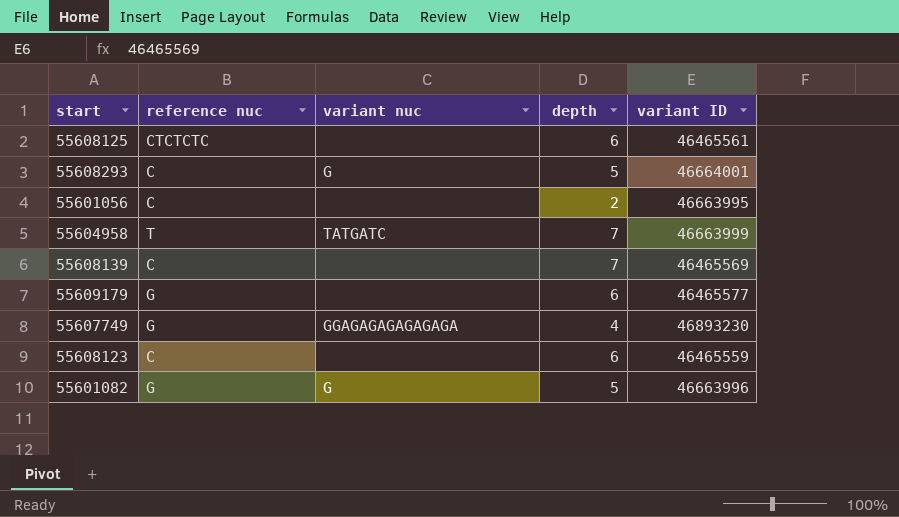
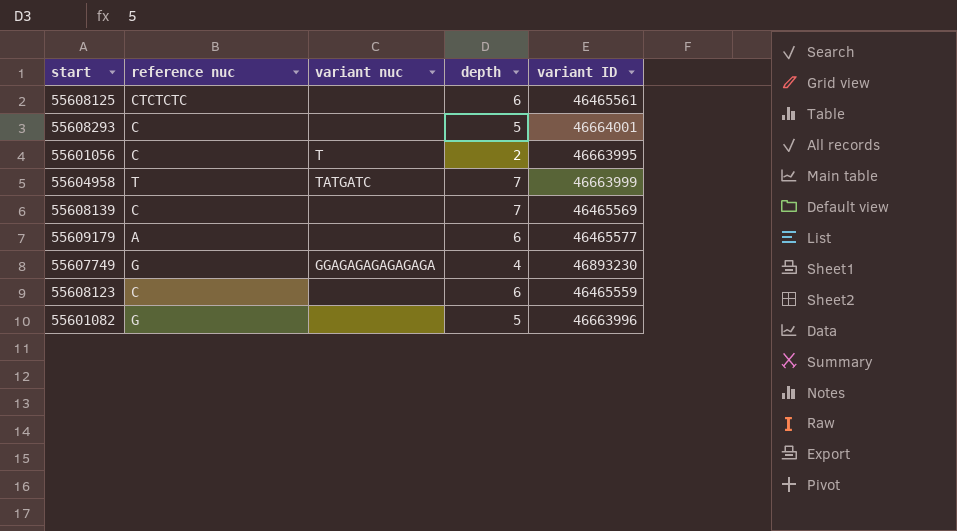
55608293 | variant nuc: G -> none
55601056 | variant nuc: none -> T
55609179 | reference nuc: G -> A
55601082 | variant nuc: G -> none

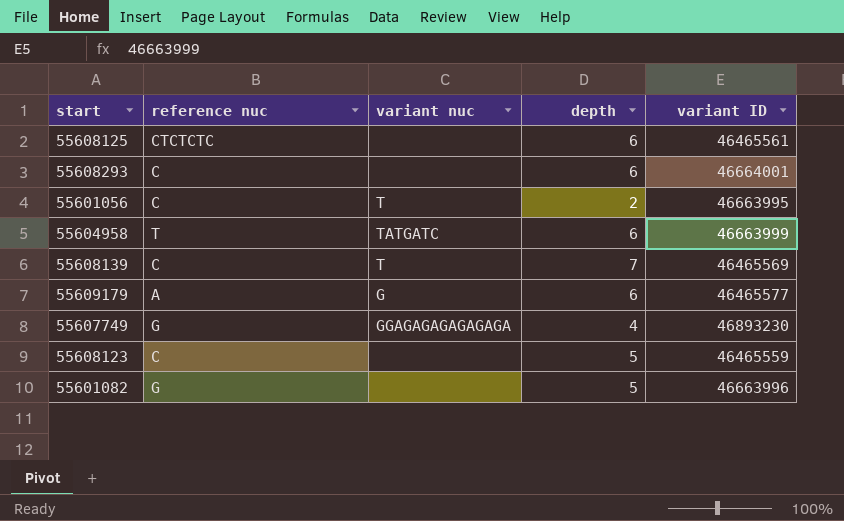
55608293 | depth: 5 -> 6
55604958 | depth: 7 -> 6
55608139 | variant nuc: none -> T
55609179 | variant nuc: none -> G
55608123 | depth: 6 -> 5

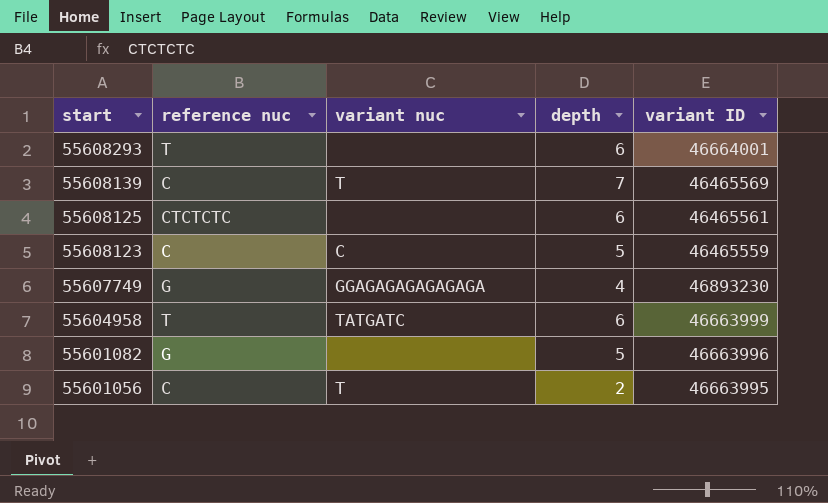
row order: none -> start descending
row 55609179: A | G | 6 | 46465577 -> none
55608293 | reference nuc: C -> T
55608123 | variant nuc: none -> C

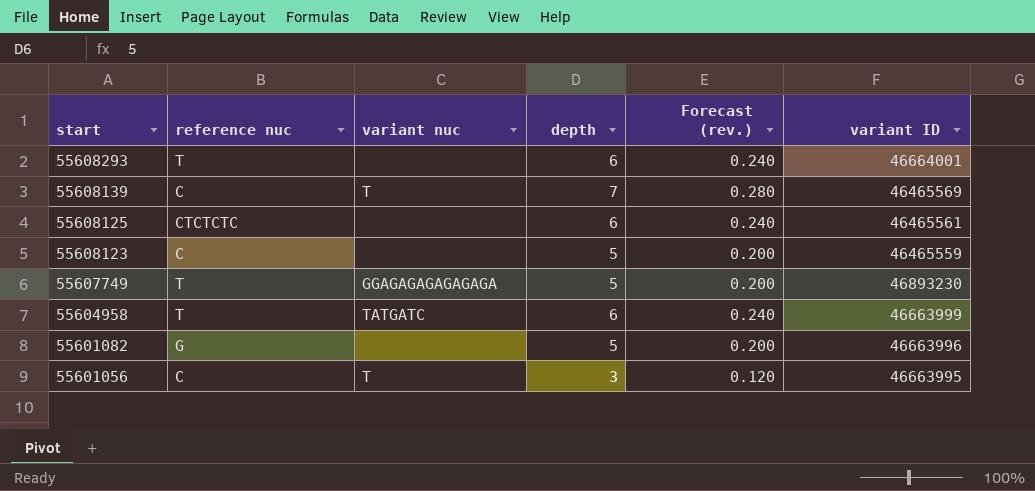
column Forecast (rev.) | formula: none -> [depth] * 0.04
55608123 | variant nuc: C -> none
55607749 | reference nuc: G -> T
55607749 | depth: 4 -> 5
55601056 | depth: 2 -> 3

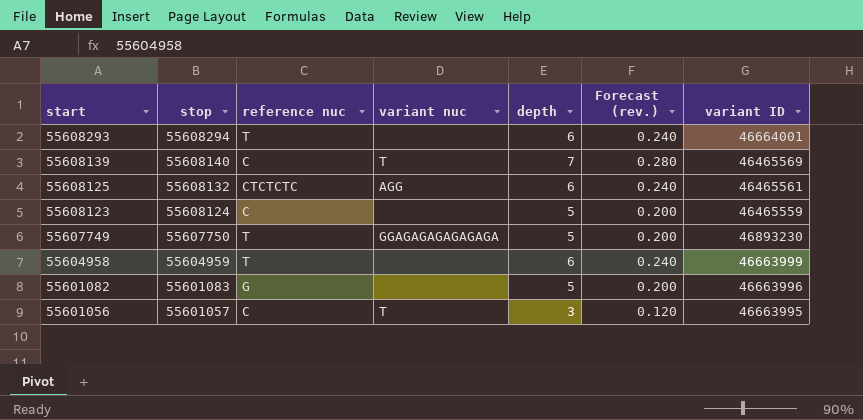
column stop | position: none -> 2
55608125 | variant nuc: none -> AGG
55604958 | variant nuc: TATGATC -> none

